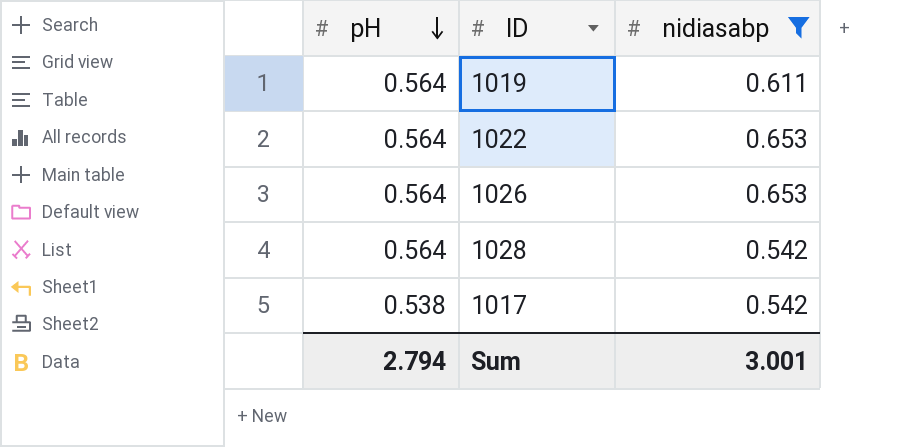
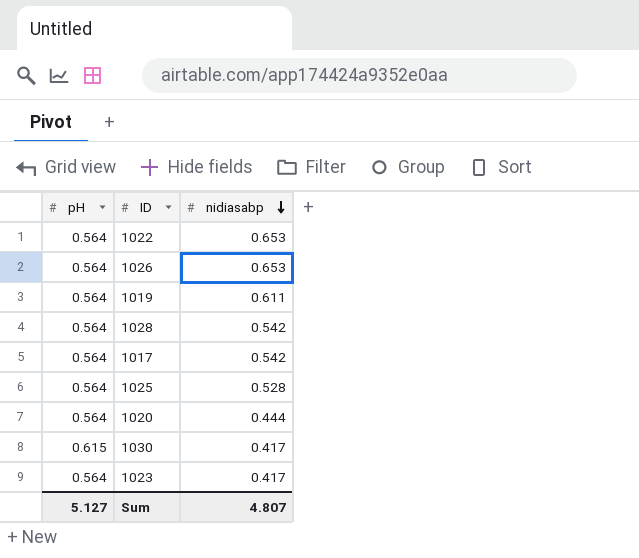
filter: nidiasabp >= 0.542 -> none
row order: pH descending -> nidiasabp descending
1017 | pH: 0.538 -> 0.564
Sum | pH: 2.794 -> 5.127
Sum | nidiasabp: 3.001 -> 4.807

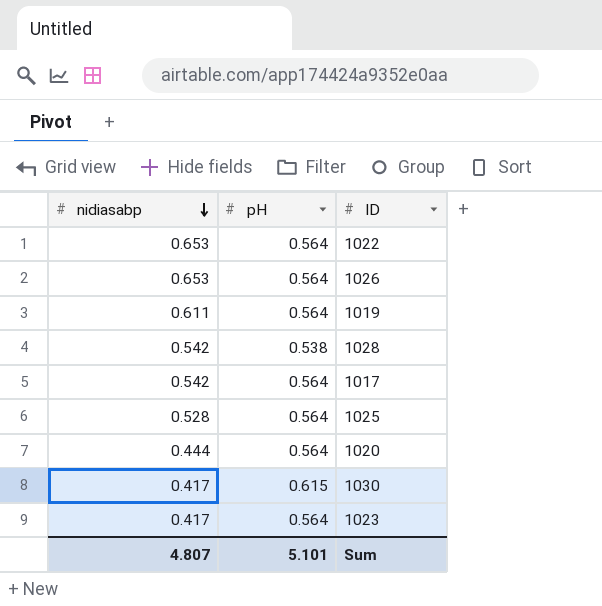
column nidiasabp | position: 3 -> 1
1028 | pH: 0.564 -> 0.538
Sum | pH: 5.127 -> 5.101

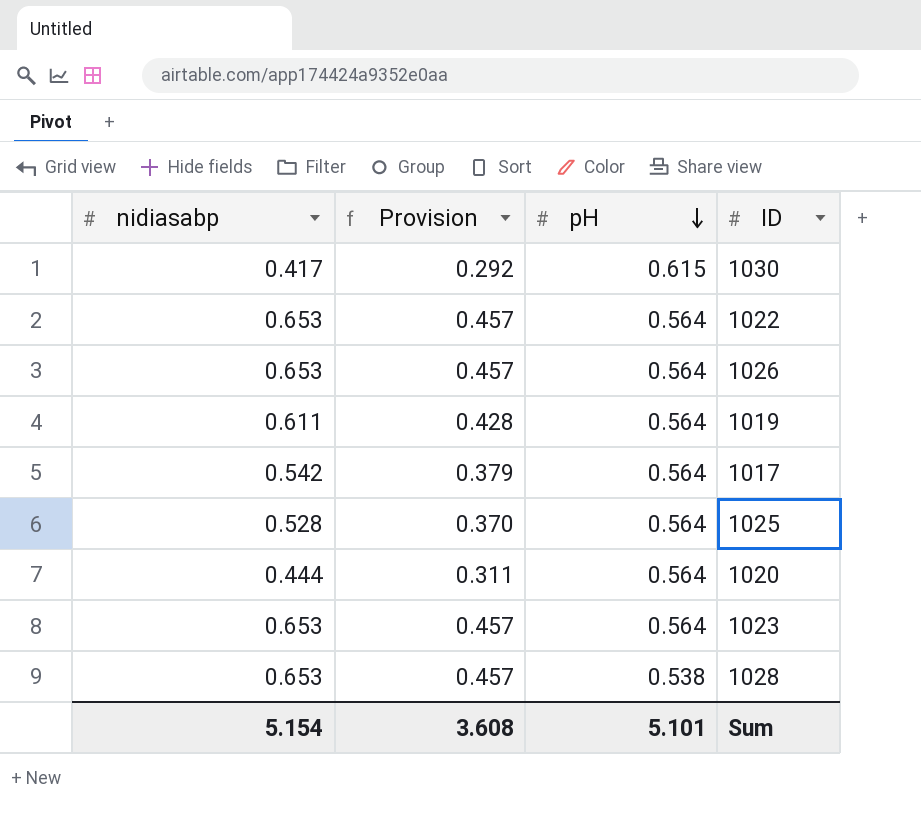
row order: nidiasabp descending -> pH descending
column Provision | formula: none -> [nidiasabp] * 0.7
1023 | nidiasabp: 0.417 -> 0.653
1028 | nidiasabp: 0.542 -> 0.653
Sum | nidiasabp: 4.807 -> 5.154

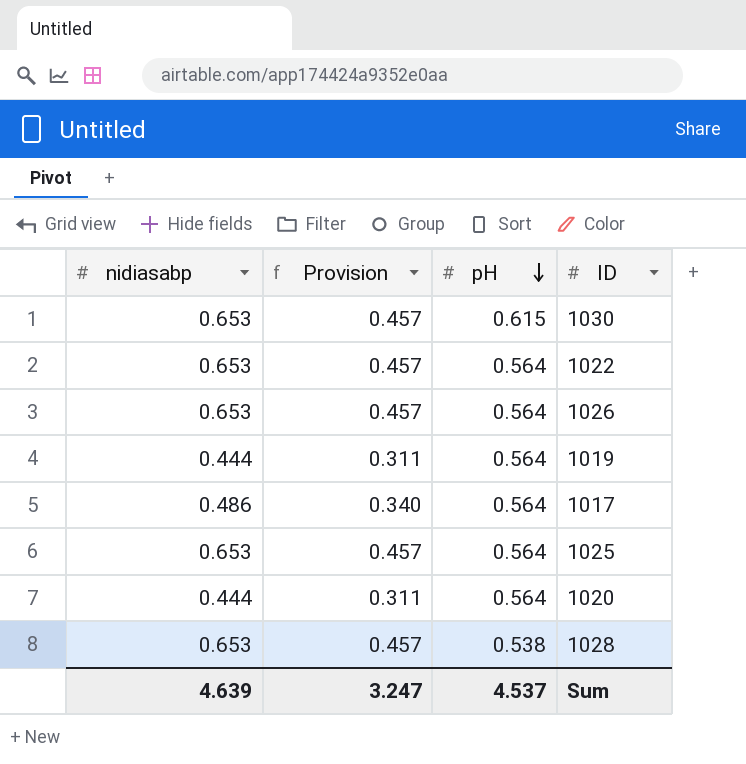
row 1023: 0.653 | 0.457 | 0.564 -> none
1030 | nidiasabp: 0.417 -> 0.653
1030 | Provision: 0.292 -> 0.457
1019 | nidiasabp: 0.611 -> 0.444
1019 | Provision: 0.428 -> 0.311
1017 | nidiasabp: 0.542 -> 0.486
1017 | Provision: 0.379 -> 0.340
1025 | nidiasabp: 0.528 -> 0.653
1025 | Provision: 0.370 -> 0.457
Sum | nidiasabp: 5.154 -> 4.639
Sum | Provision: 3.608 -> 3.247
Sum | pH: 5.101 -> 4.537

